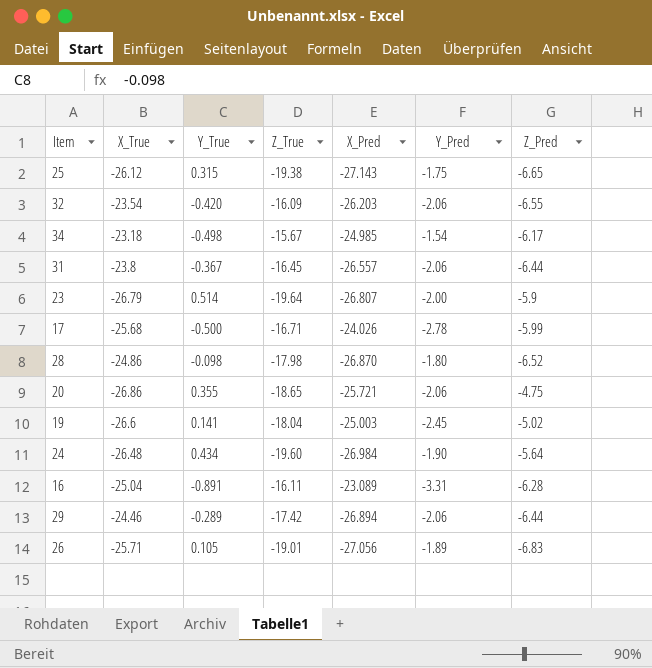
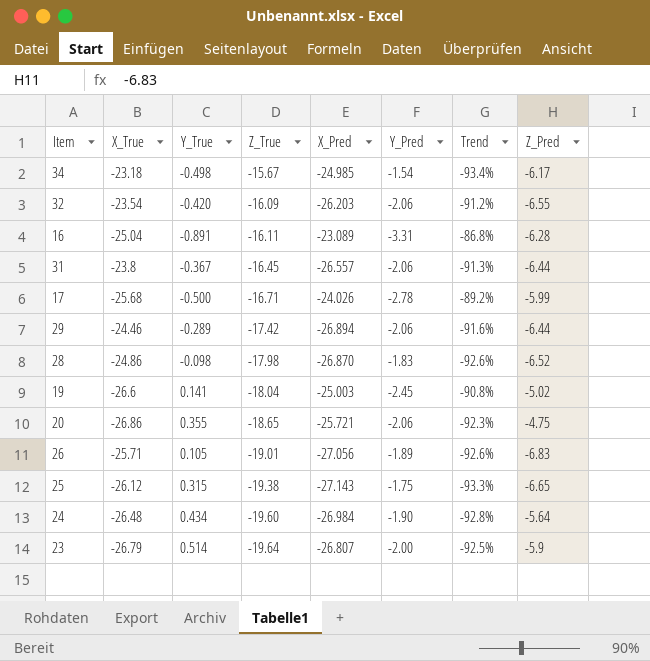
row order: none -> Z_True descending
column Trend | formula: none -> ([Y_Pred] - [X_True]) / [X_True]
28 | Y_Pred: -1.80 -> -1.83

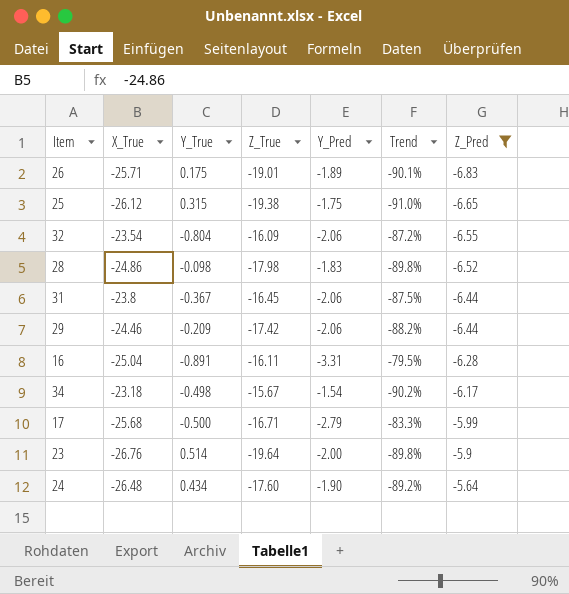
filter: none -> Z_Pred <= -5.64
row order: Z_True descending -> Z_Pred ascending
column X_Pred | position: 5 -> none
column Trend | formula: ([Y_Pred] - [X_True]) / [X_True] -> ([Y_Pred] - [Z_True]) / [Z_True]
26 | Y_True: 0.105 -> 0.175
32 | Y_True: -0.420 -> -0.804
29 | Y_True: -0.289 -> -0.209
17 | Y_Pred: -2.78 -> -2.79
23 | X_True: -26.79 -> -26.76
24 | Z_True: -19.60 -> -17.60

